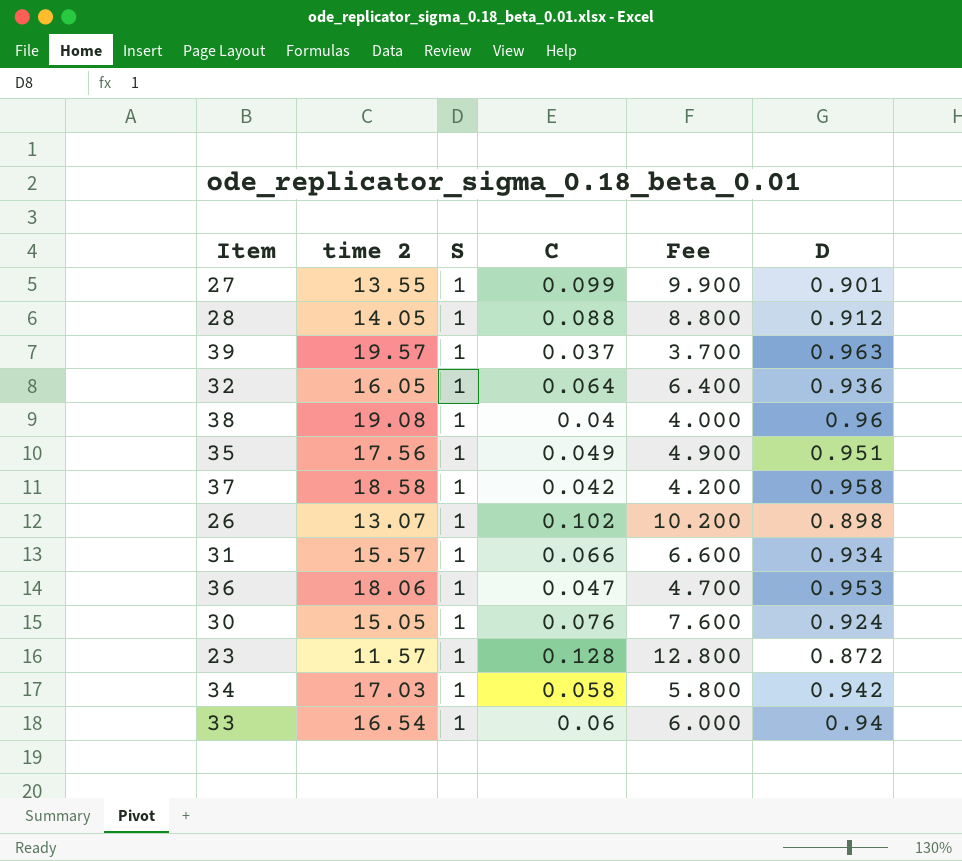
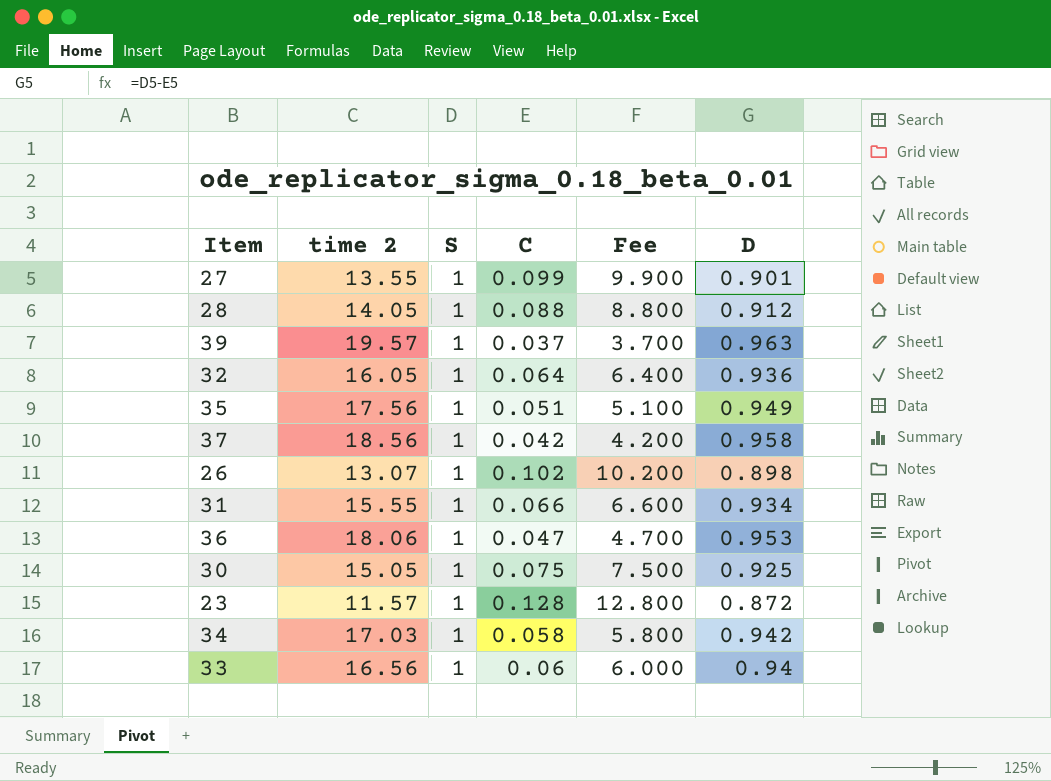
row 38: 19.08 | 1 | 0.04 | 4.000 | 0.96 -> none
35 | C: 0.049 -> 0.051
35 | Fee: 4.900 -> 5.100
35 | D: 0.951 -> 0.949
37 | time 2: 18.58 -> 18.56
31 | time 2: 15.57 -> 15.55
30 | C: 0.076 -> 0.075
30 | Fee: 7.600 -> 7.500
30 | D: 0.924 -> 0.925
33 | time 2: 16.54 -> 16.56

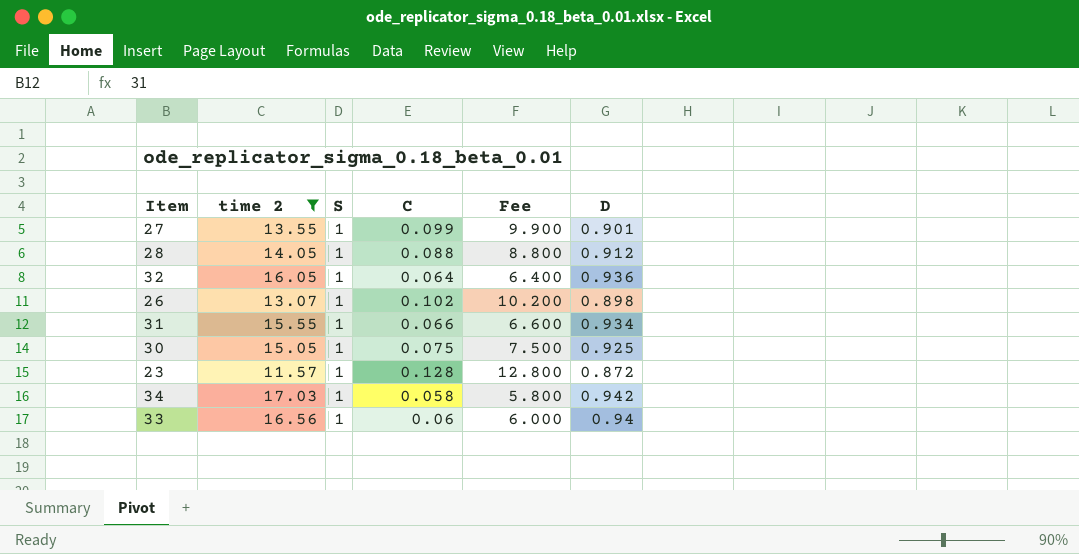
filter: none -> time 2 <= 17.03

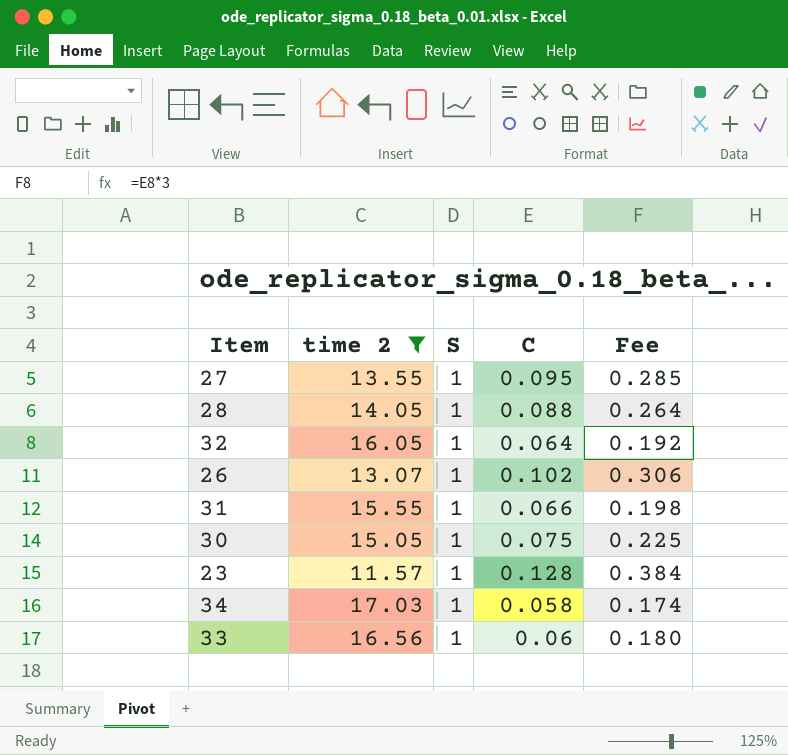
column D | formula: [S] - [C] -> none
column Fee | formula: [C] * 100 -> [C] * 3
27 | C: 0.099 -> 0.095

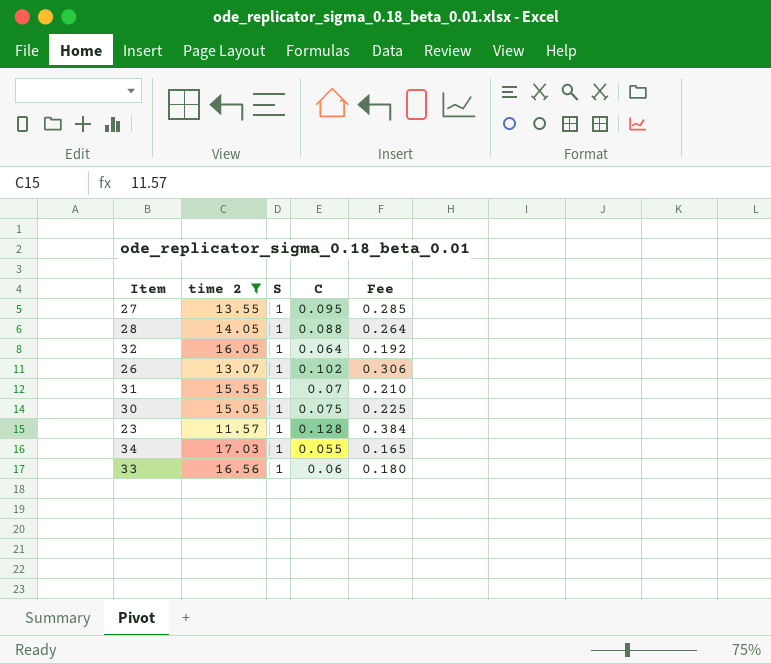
31 | C: 0.066 -> 0.07
31 | Fee: 0.198 -> 0.210
34 | C: 0.058 -> 0.055
34 | Fee: 0.174 -> 0.165

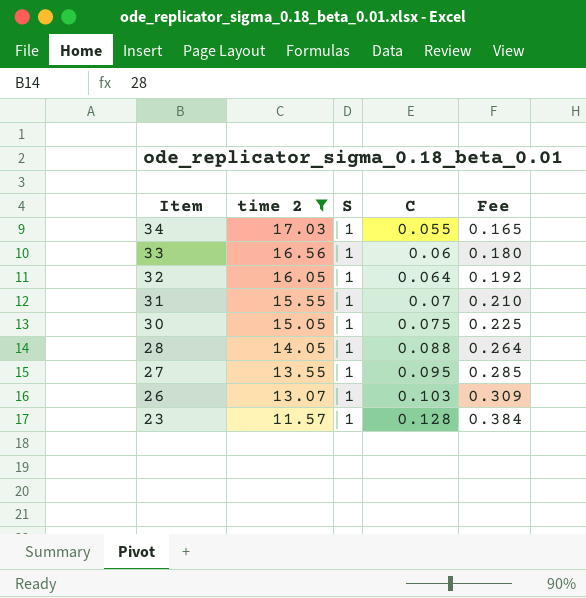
row order: none -> Item descending
26 | C: 0.102 -> 0.103
26 | Fee: 0.306 -> 0.309

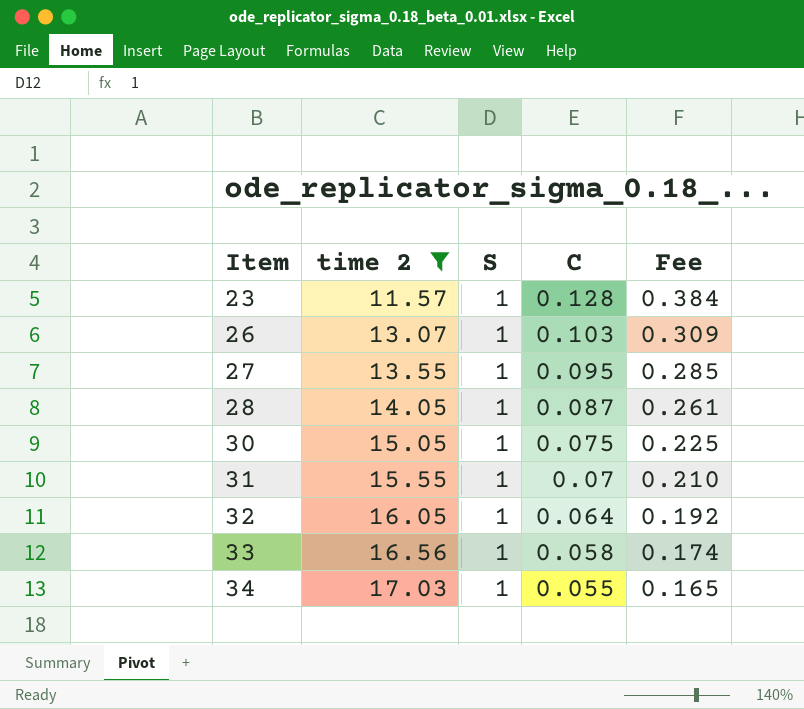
row order: Item descending -> Item ascending
28 | C: 0.088 -> 0.087
28 | Fee: 0.264 -> 0.261
33 | C: 0.06 -> 0.058
33 | Fee: 0.180 -> 0.174

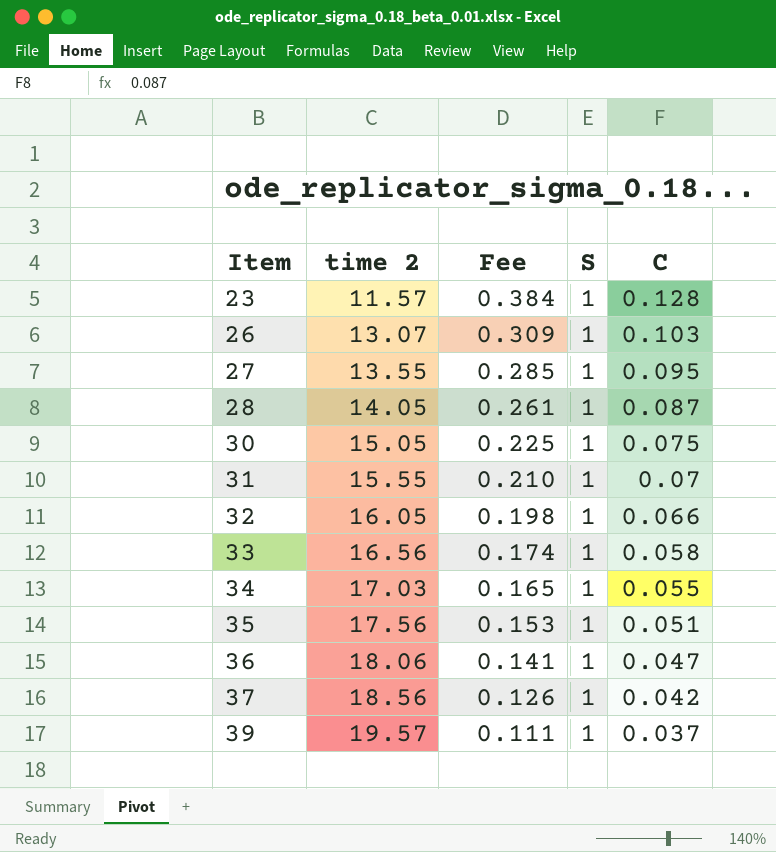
filter: time 2 <= 17.03 -> none
column Fee | position: 5 -> 3
32 | Fee: 0.192 -> 0.198
32 | C: 0.064 -> 0.066

